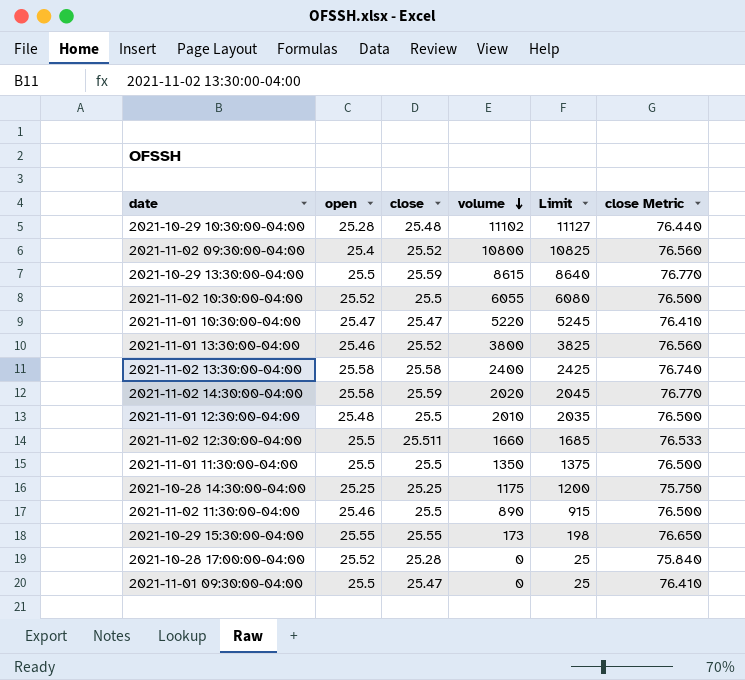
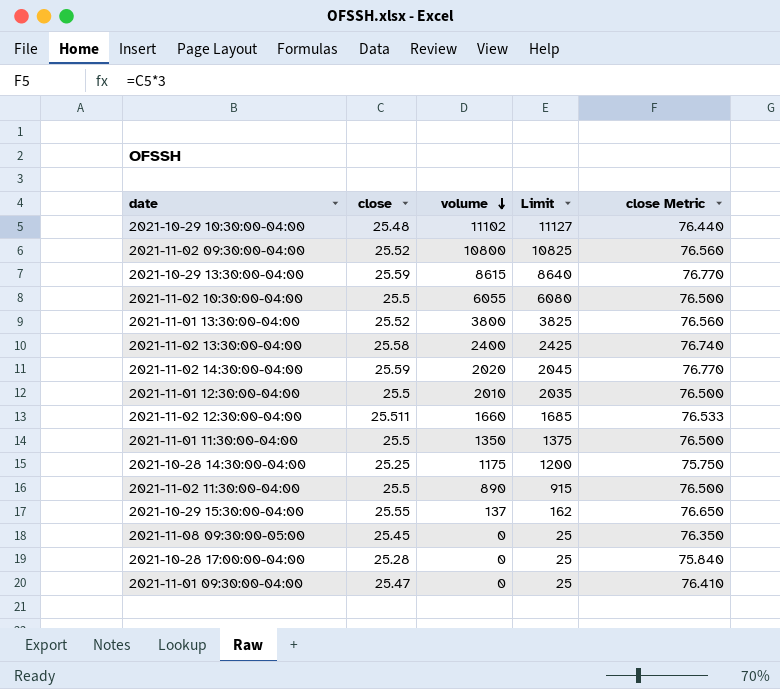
column open | position: 2 -> none
row 2021-11-01 10:30:00-04:00: 25.47 | 25.47 | 5220 | 5245 | 76.410 -> none
2021-10-29 15:30:00-04:00 | volume: 173 -> 137
2021-10-29 15:30:00-04:00 | Limit: 198 -> 162
row 2021-11-08 09:30:00-05:00: none -> 25.45 | 0 | 25 | 76.350

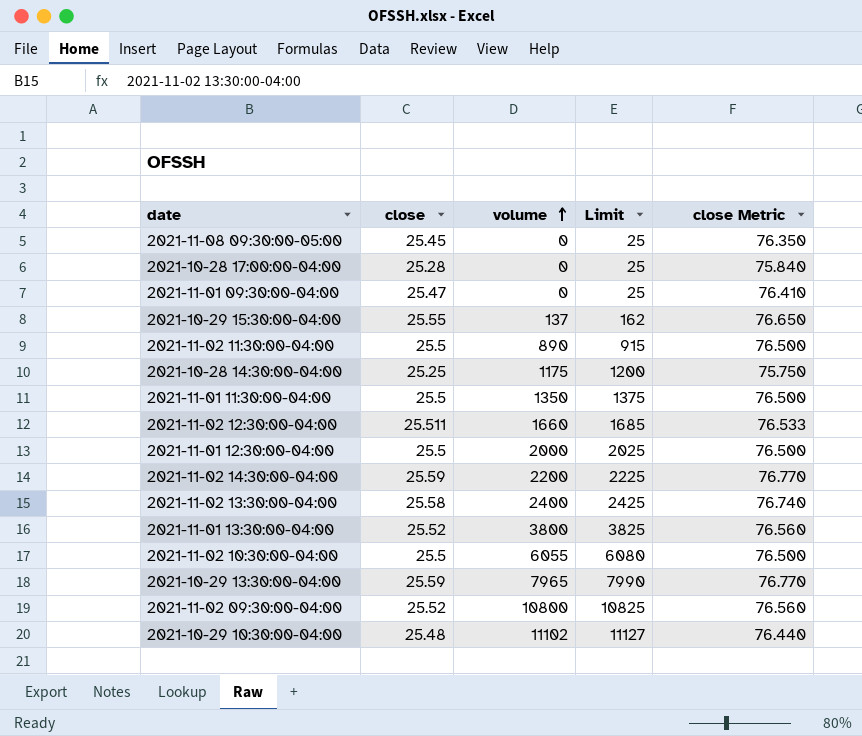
row order: volume descending -> volume ascending
2021-11-01 12:30:00-04:00 | volume: 2010 -> 2000
2021-11-01 12:30:00-04:00 | Limit: 2035 -> 2025
2021-11-02 14:30:00-04:00 | volume: 2020 -> 2200
2021-11-02 14:30:00-04:00 | Limit: 2045 -> 2225
2021-10-29 13:30:00-04:00 | volume: 8615 -> 7965
2021-10-29 13:30:00-04:00 | Limit: 8640 -> 7990

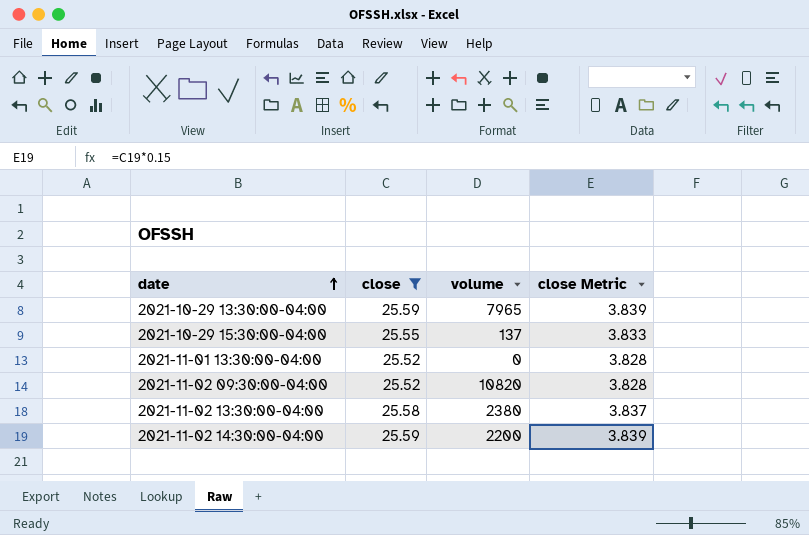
filter: none -> close >= 25.52
row order: volume ascending -> date ascending
column Limit | formula: [volume] + 25 -> none
column close Metric | formula: [close] * 3 -> [close] * 0.15
2021-11-01 13:30:00-04:00 | volume: 3800 -> 0
2021-11-02 09:30:00-04:00 | volume: 10800 -> 10820
2021-11-02 13:30:00-04:00 | volume: 2400 -> 2380

